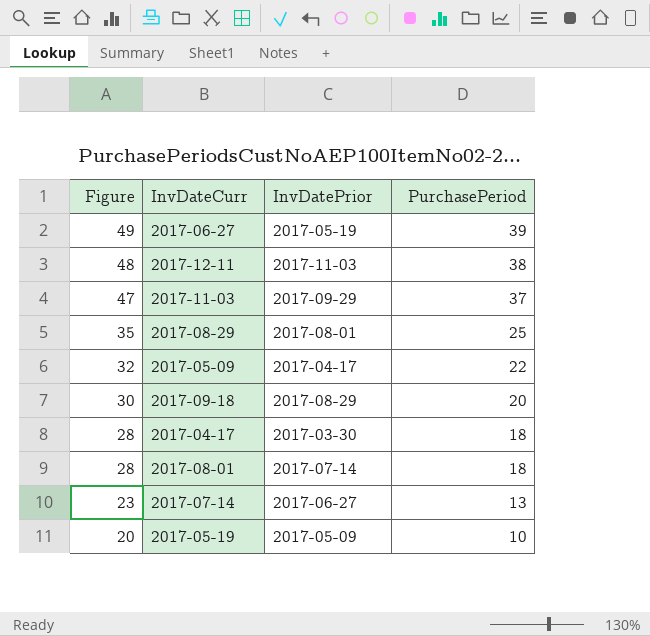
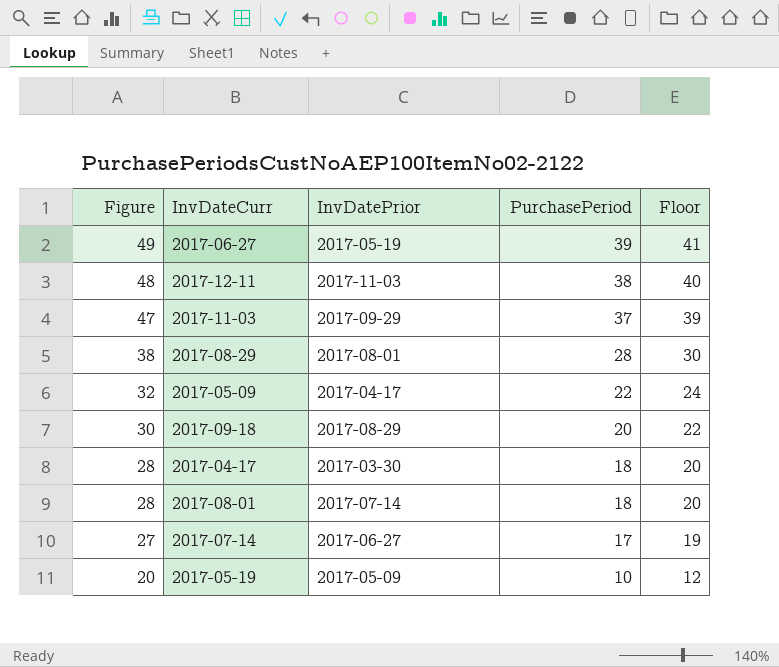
column Floor | formula: none -> [PurchasePeriod] + 2
2017-08-29 | Figure: 35 -> 38
2017-08-29 | PurchasePeriod: 25 -> 28
2017-07-14 | Figure: 23 -> 27
2017-07-14 | PurchasePeriod: 13 -> 17

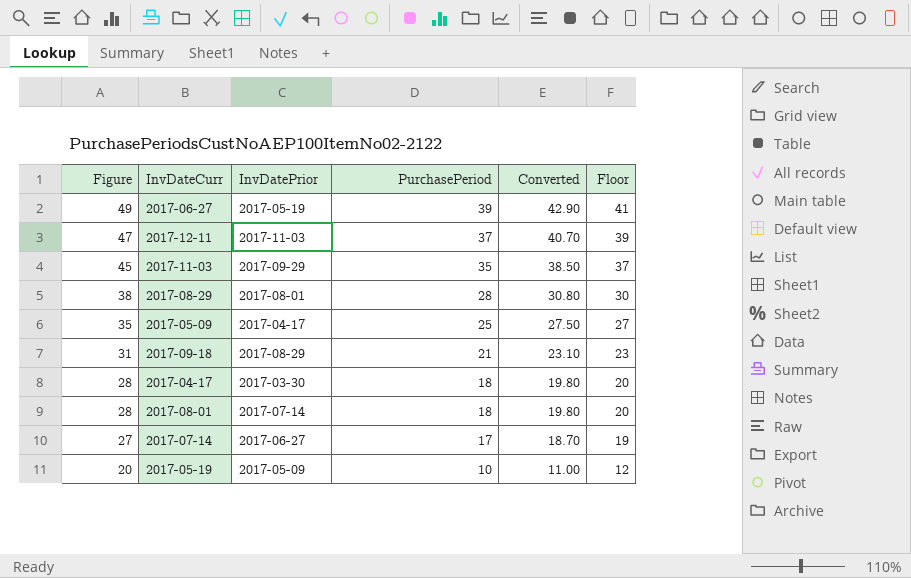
column Converted | formula: none -> [PurchasePeriod] * 1.1
2017-12-11 | Figure: 48 -> 47
2017-12-11 | PurchasePeriod: 38 -> 37
2017-12-11 | Floor: 40 -> 39
2017-11-03 | Figure: 47 -> 45
2017-11-03 | PurchasePeriod: 37 -> 35
2017-11-03 | Floor: 39 -> 37
2017-05-09 | Figure: 32 -> 35
2017-05-09 | PurchasePeriod: 22 -> 25
2017-05-09 | Floor: 24 -> 27
2017-09-18 | Figure: 30 -> 31
2017-09-18 | PurchasePeriod: 20 -> 21
2017-09-18 | Floor: 22 -> 23

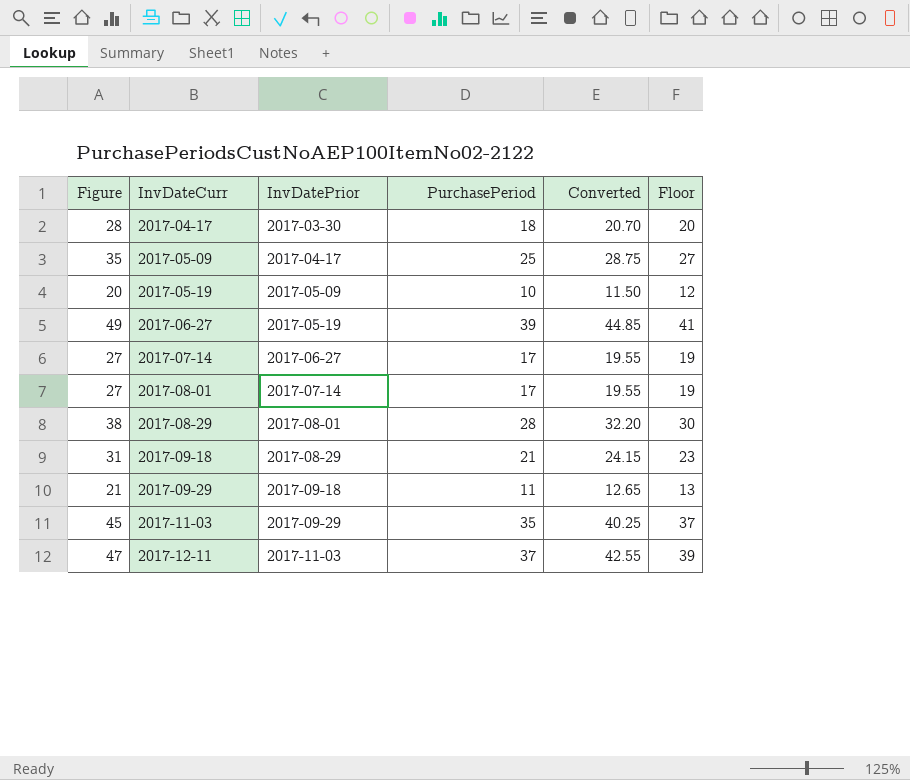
row order: Figure descending -> InvDateCurr ascending
column Converted | formula: [PurchasePeriod] * 1.1 -> [PurchasePeriod] * 1.15
2017-08-01 | Figure: 28 -> 27
2017-08-01 | PurchasePeriod: 18 -> 17
2017-08-01 | Floor: 20 -> 19
row 2017-09-29: none -> 21 | 2017-09-18 | 11 | 12.65 | 13

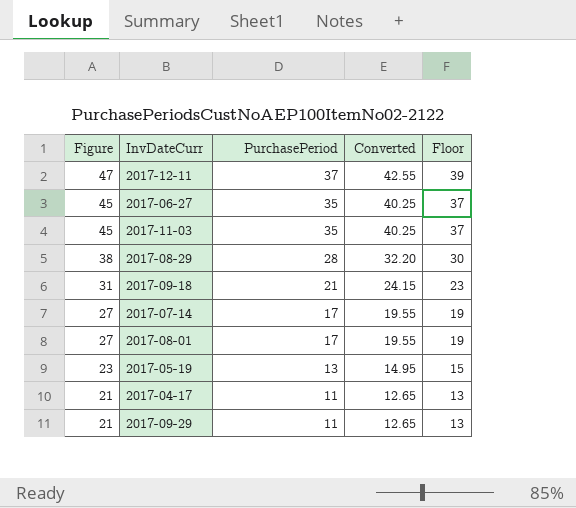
row order: InvDateCurr ascending -> Figure descending
column InvDatePrior | position: 3 -> none
row 2017-05-09: 35 | 2017-04-17 | 25 | 28.75 | 27 -> none
2017-06-27 | Figure: 49 -> 45
2017-06-27 | PurchasePeriod: 39 -> 35
2017-06-27 | Converted: 44.85 -> 40.25
2017-06-27 | Floor: 41 -> 37
2017-05-19 | Figure: 20 -> 23
2017-05-19 | PurchasePeriod: 10 -> 13
2017-05-19 | Converted: 11.50 -> 14.95
2017-05-19 | Floor: 12 -> 15
2017-04-17 | Figure: 28 -> 21
2017-04-17 | PurchasePeriod: 18 -> 11
2017-04-17 | Converted: 20.70 -> 12.65
2017-04-17 | Floor: 20 -> 13

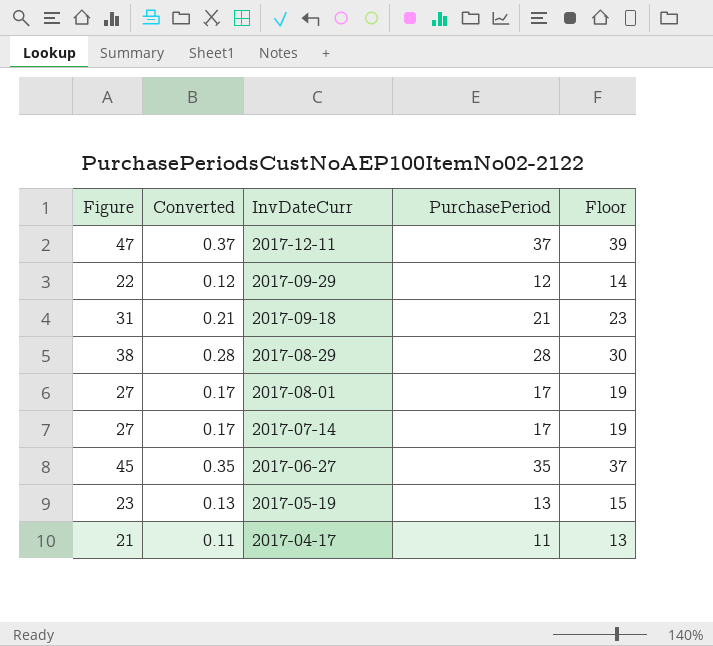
row order: Figure descending -> InvDateCurr descending
column Converted | formula: [PurchasePeriod] * 1.15 -> [PurchasePeriod] * 0.01
column Converted | position: 4 -> 2
row 2017-11-03: 45 | 35 | 40.25 | 37 -> none
2017-09-29 | Figure: 21 -> 22
2017-09-29 | PurchasePeriod: 11 -> 12
2017-09-29 | Floor: 13 -> 14

